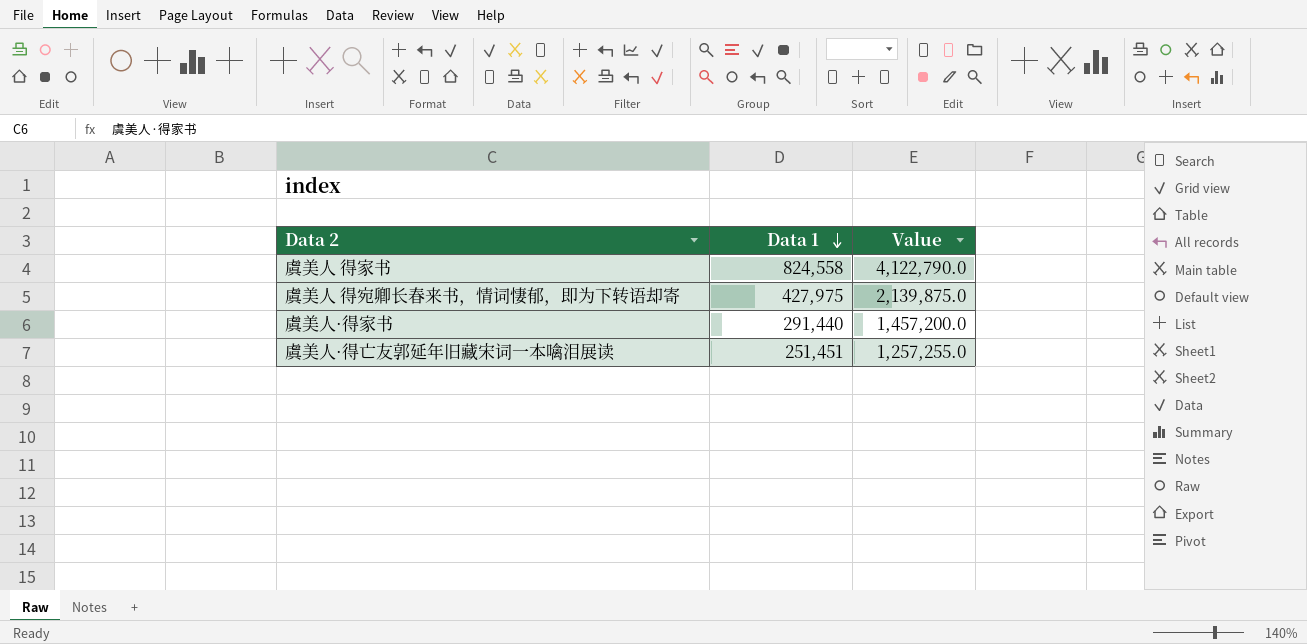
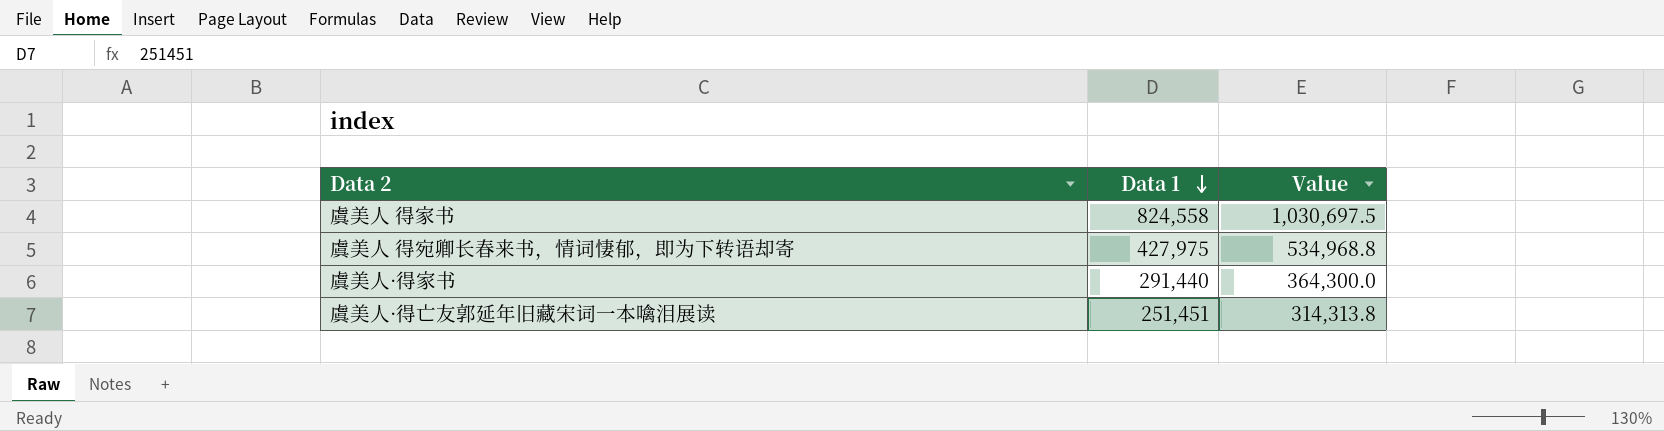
column Value | formula: [Data 1] * 5 -> [Data 1] * 1.25

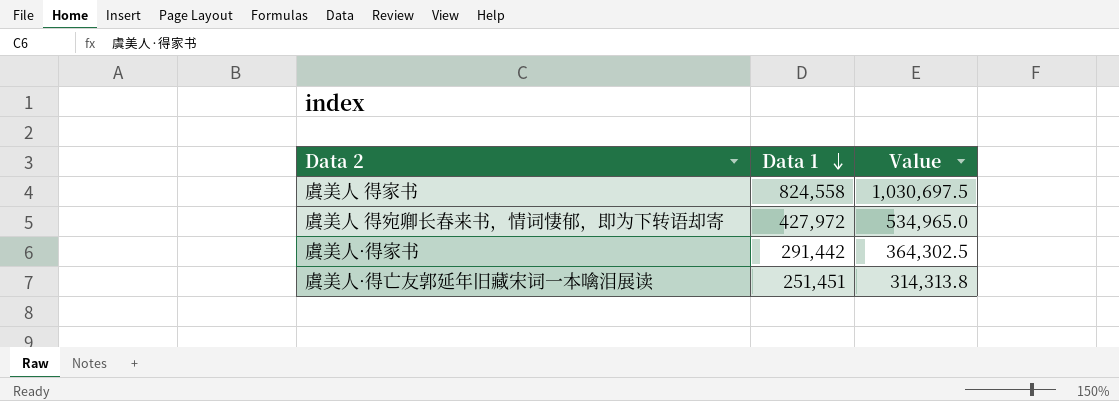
虞美人 得宛卿长春来书，情词悽郁，即为下转语却寄 | Data 1: 427,975 -> 427,972
虞美人 得宛卿长春来书，情词悽郁，即为下转语却寄 | Value: 534,968.8 -> 534,965.0
虞美人·得家书 | Data 1: 291,440 -> 291,442
虞美人·得家书 | Value: 364,300.0 -> 364,302.5

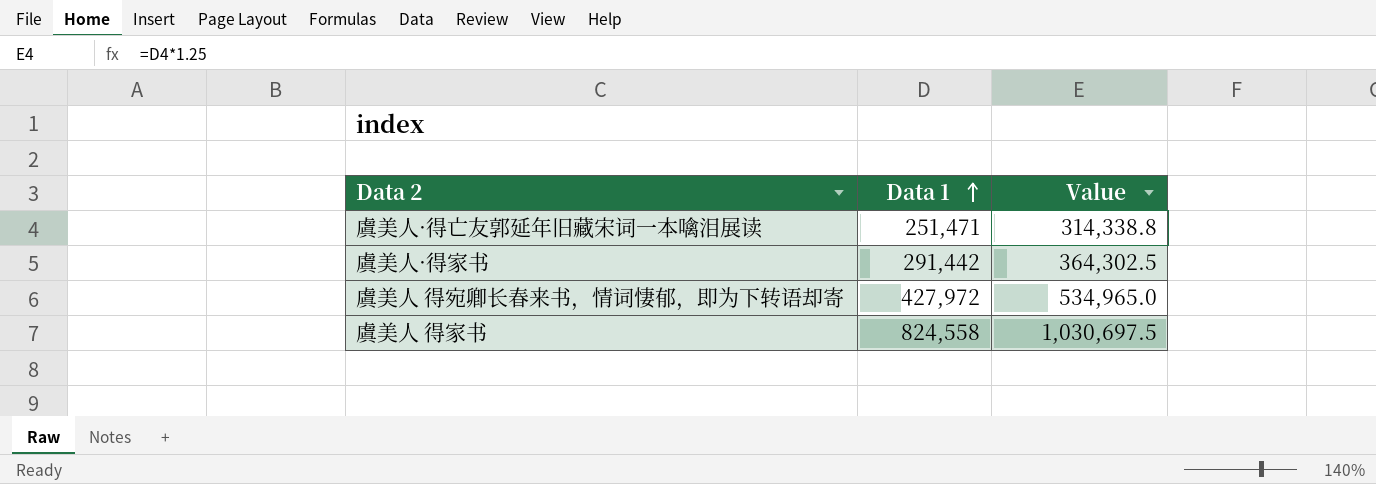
row order: Data 1 descending -> Data 1 ascending
虞美人·得亡友郭延年旧藏宋词一本噙泪展读 | Data 1: 251,451 -> 251,471
虞美人·得亡友郭延年旧藏宋词一本噙泪展读 | Value: 314,313.8 -> 314,338.8

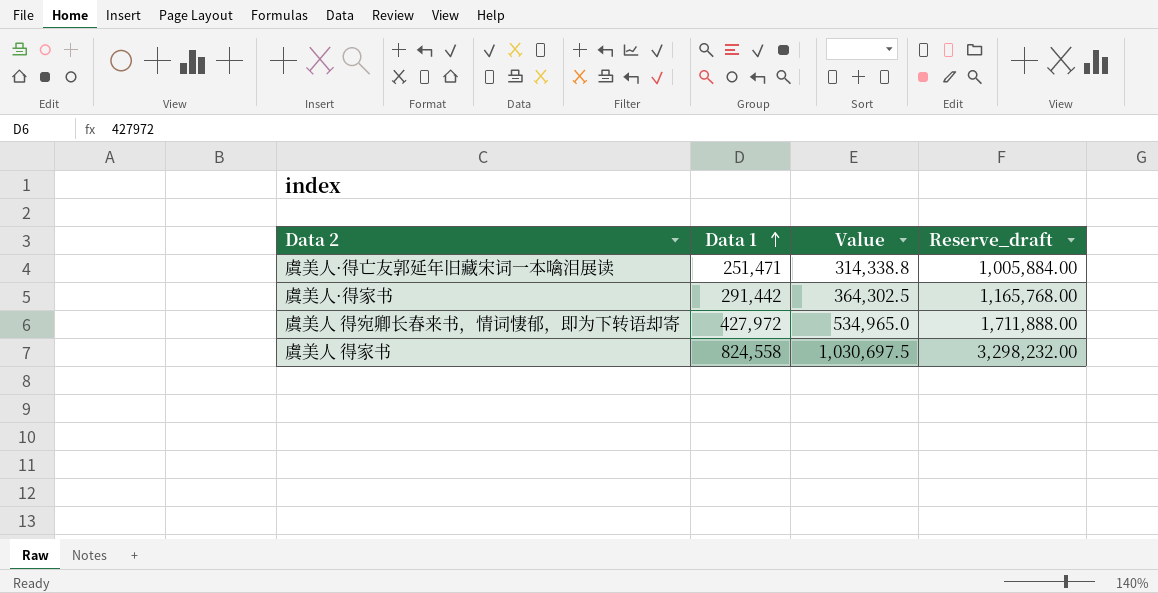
column Reserve_draft | formula: none -> [Data 1] * 4

